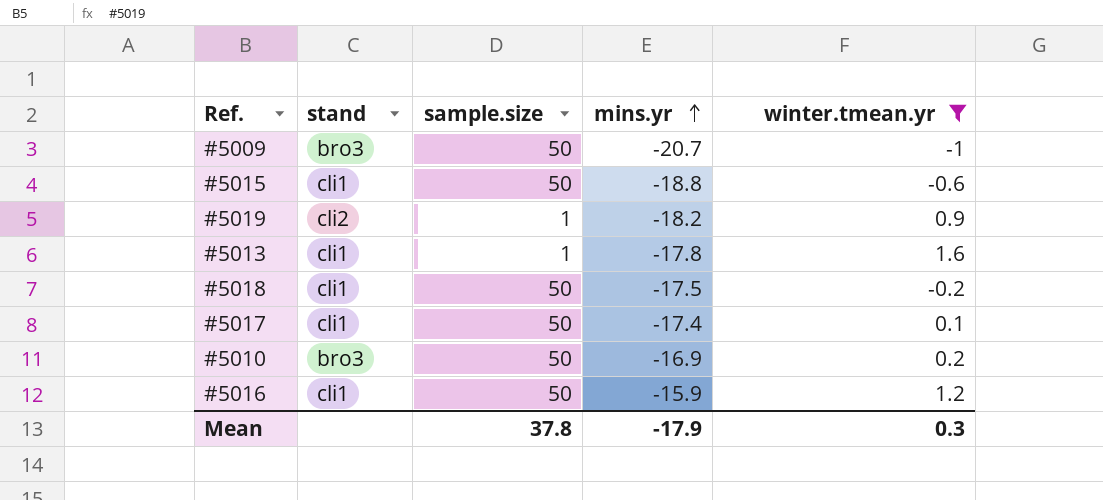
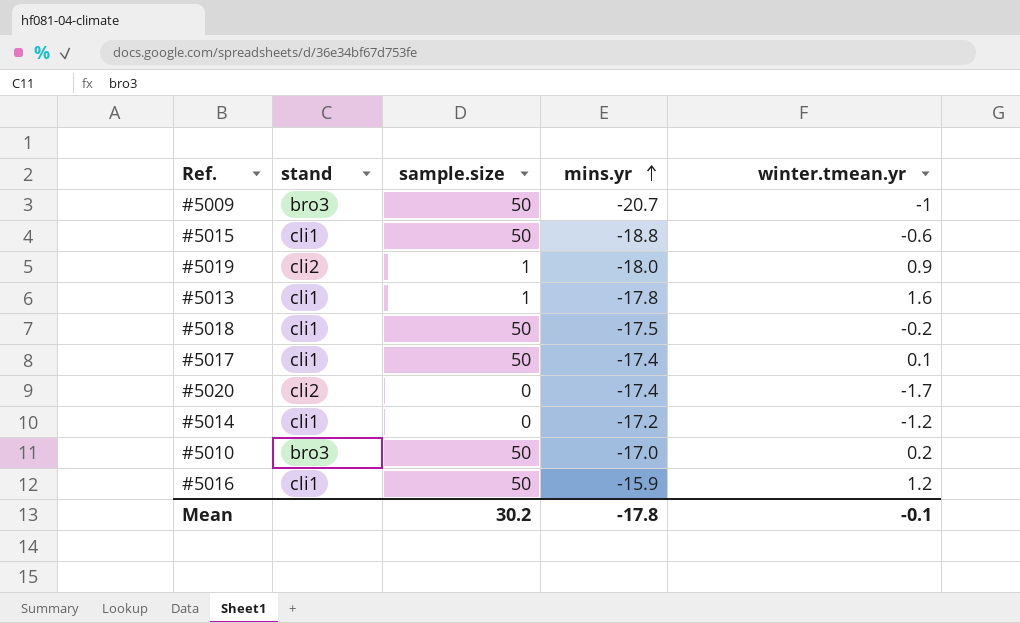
filter: winter.tmean.yr >= -1 -> none
#5019 | mins.yr: -18.2 -> -18.0
#5010 | mins.yr: -16.9 -> -17.0
Mean | sample.size: 37.8 -> 30.2
Mean | mins.yr: -17.9 -> -17.8
Mean | winter.tmean.yr: 0.3 -> -0.1

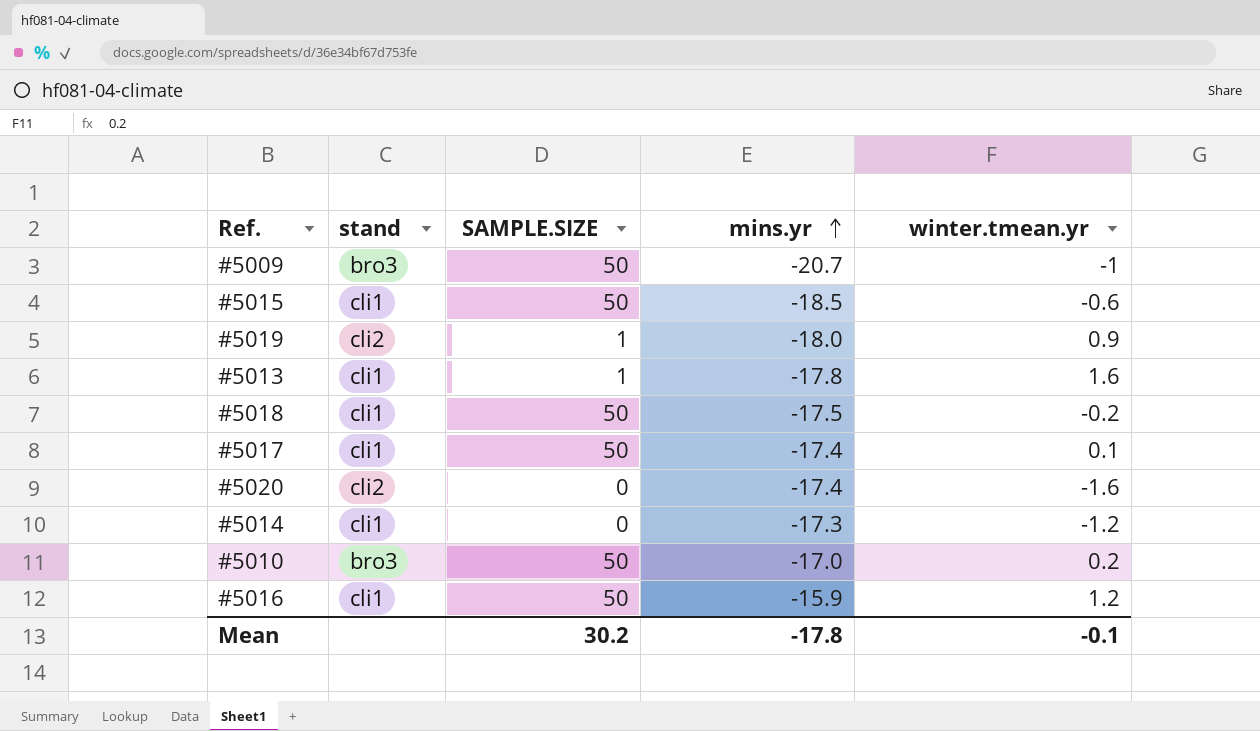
column name: sample.size -> SAMPLE.SIZE
#5015 | mins.yr: -18.8 -> -18.5
#5020 | winter.tmean.yr: -1.7 -> -1.6
#5014 | mins.yr: -17.2 -> -17.3

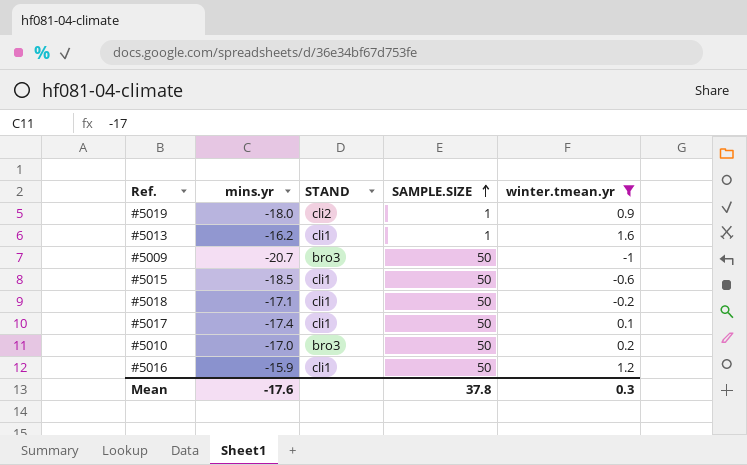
filter: none -> winter.tmean.yr >= -1
row order: mins.yr ascending -> SAMPLE.SIZE ascending
column mins.yr | position: 4 -> 2
column name: stand -> STAND
#5013 | mins.yr: -17.8 -> -16.2
#5018 | mins.yr: -17.5 -> -17.1
Mean | mins.yr: -17.8 -> -17.6
Mean | SAMPLE.SIZE: 30.2 -> 37.8
Mean | winter.tmean.yr: -0.1 -> 0.3

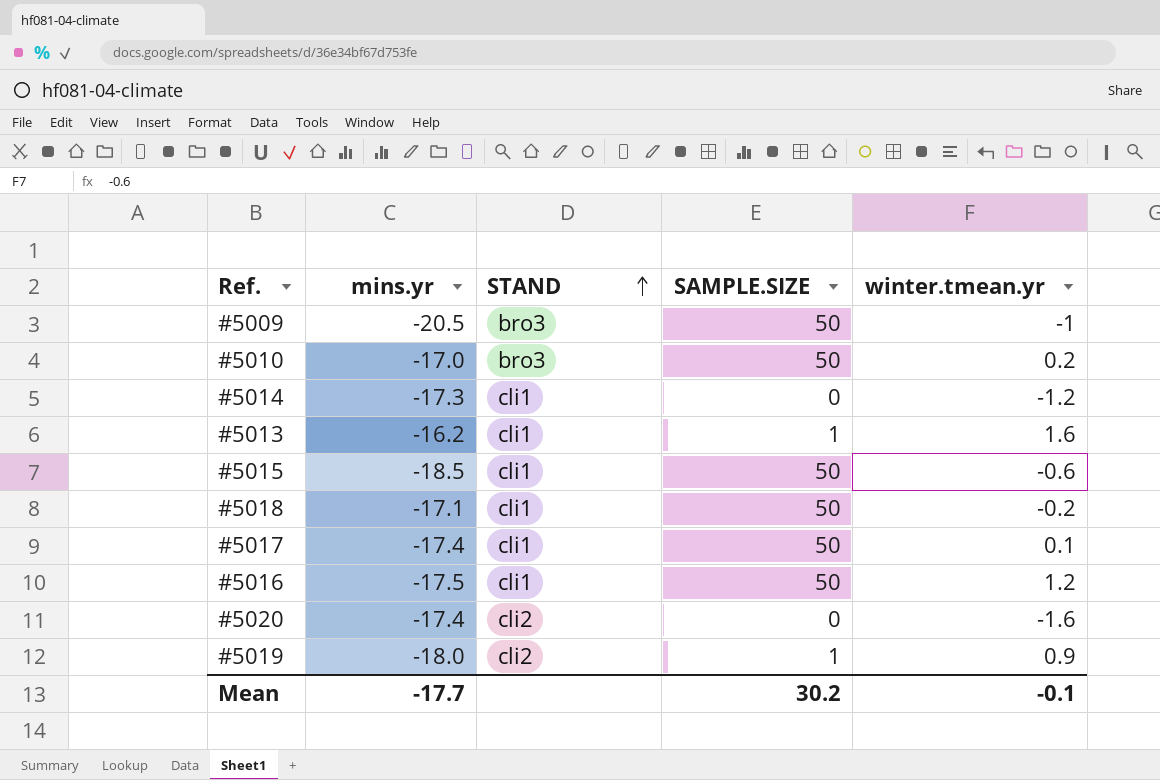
filter: winter.tmean.yr >= -1 -> none
row order: SAMPLE.SIZE ascending -> STAND ascending
#5009 | mins.yr: -20.7 -> -20.5
#5016 | mins.yr: -15.9 -> -17.5
Mean | mins.yr: -17.6 -> -17.7
Mean | SAMPLE.SIZE: 37.8 -> 30.2
Mean | winter.tmean.yr: 0.3 -> -0.1

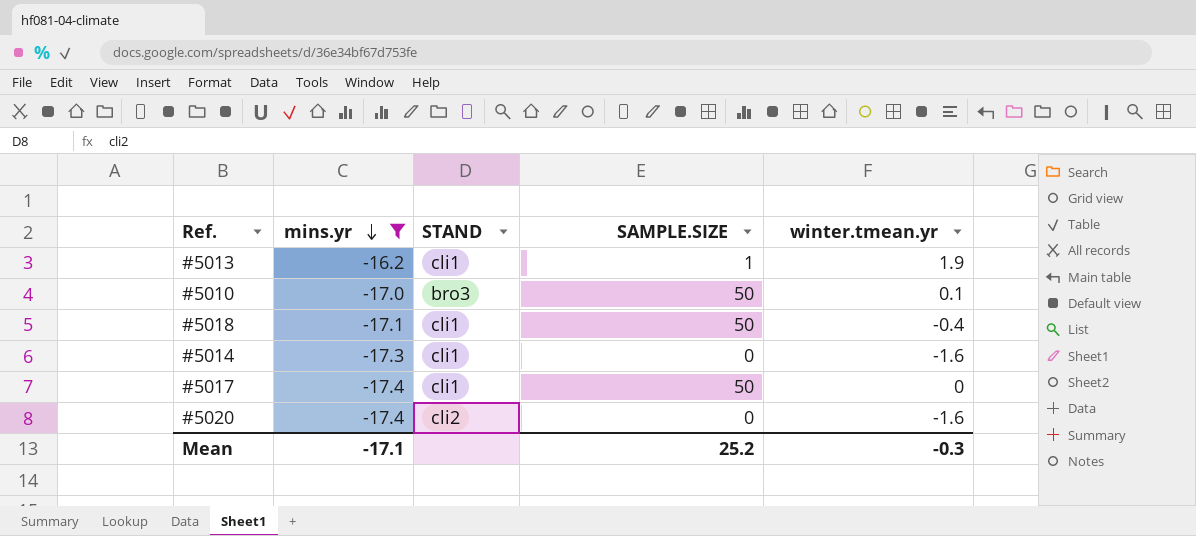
filter: none -> mins.yr >= -17.4
row order: STAND ascending -> mins.yr descending
#5013 | winter.tmean.yr: 1.6 -> 1.9
#5010 | winter.tmean.yr: 0.2 -> 0.1
#5018 | winter.tmean.yr: -0.2 -> -0.4
#5014 | winter.tmean.yr: -1.2 -> -1.6
#5017 | winter.tmean.yr: 0.1 -> 0
Mean | mins.yr: -17.7 -> -17.1
Mean | SAMPLE.SIZE: 30.2 -> 25.2
Mean | winter.tmean.yr: -0.1 -> -0.3

